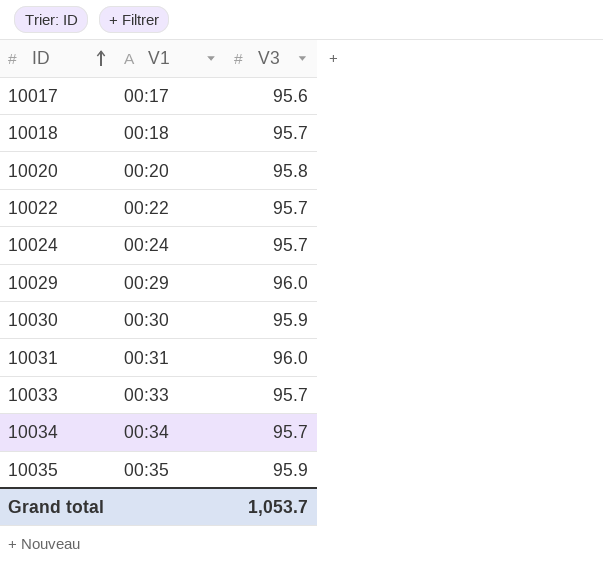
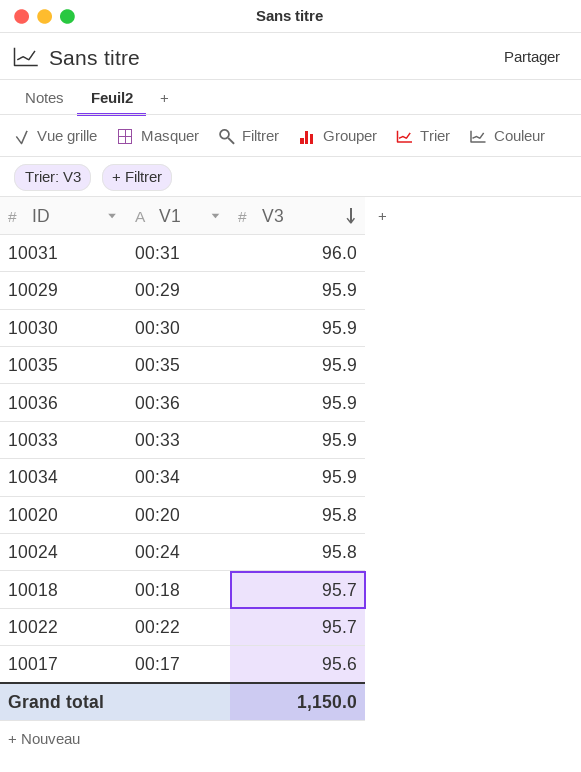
row order: ID ascending -> V3 descending
10029 | V3: 96.0 -> 95.9
row 10036: none -> 00:36 | 95.9
10033 | V3: 95.7 -> 95.9
10034 | V3: 95.7 -> 95.9
10024 | V3: 95.7 -> 95.8
Grand total | V3: 1,053.7 -> 1,150.0

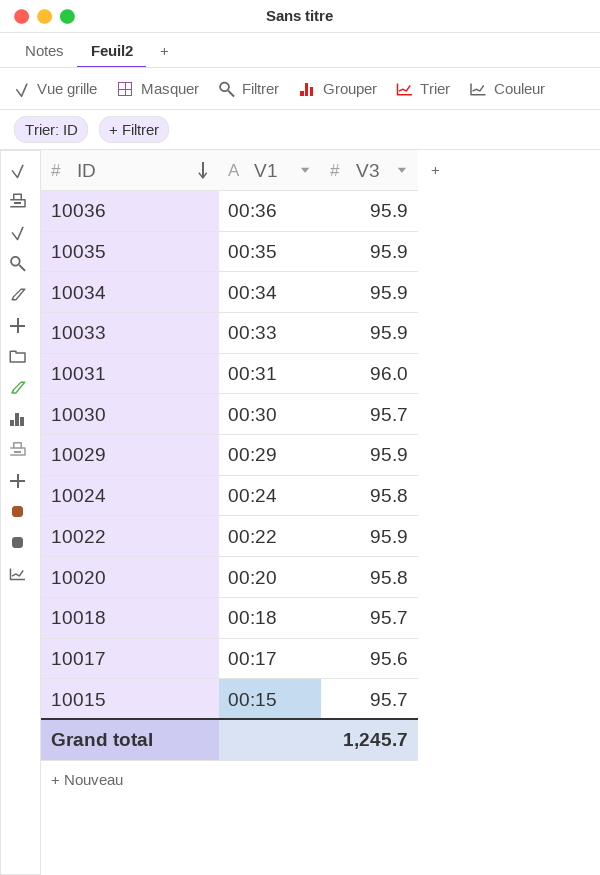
row order: V3 descending -> ID descending
10030 | V3: 95.9 -> 95.7
10022 | V3: 95.7 -> 95.9
row 10015: none -> 00:15 | 95.7
Grand total | V3: 1,150.0 -> 1,245.7

